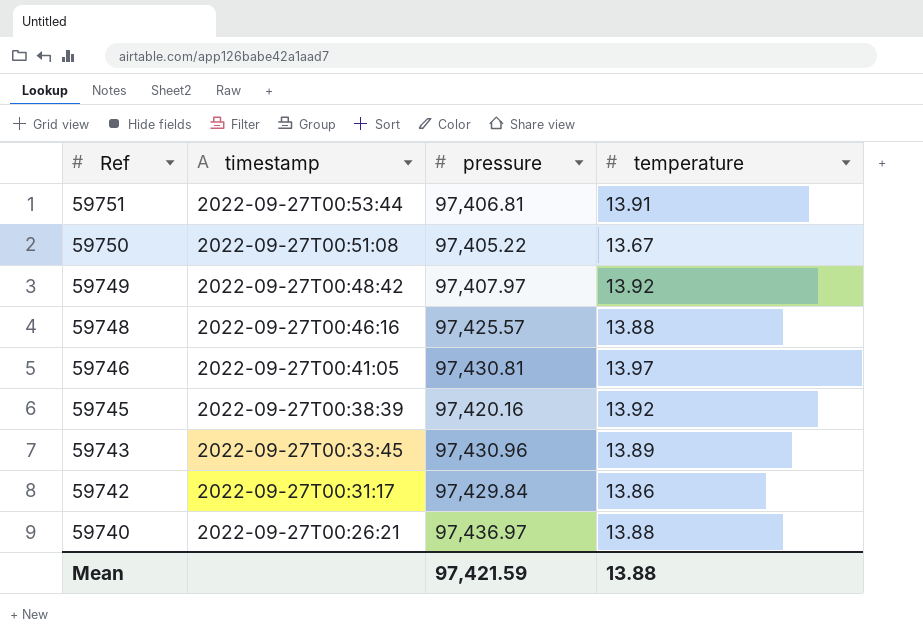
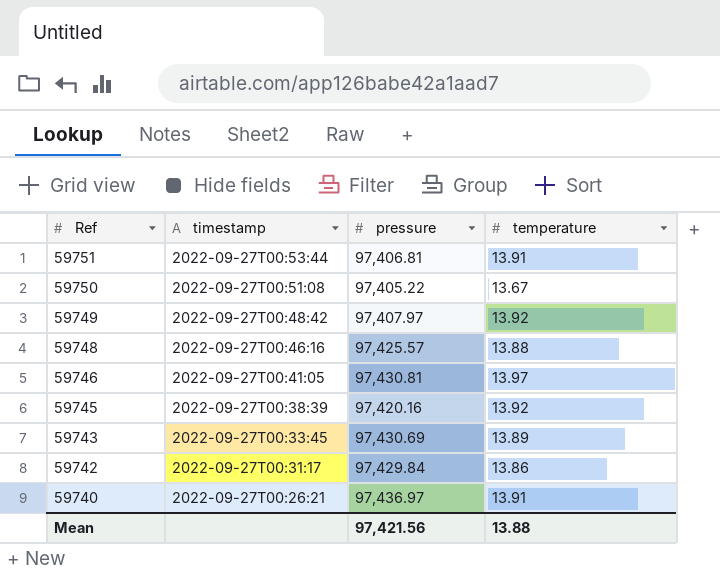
59743 | pressure: 97,430.96 -> 97,430.69
59740 | temperature: 13.88 -> 13.91
Mean | pressure: 97,421.59 -> 97,421.56

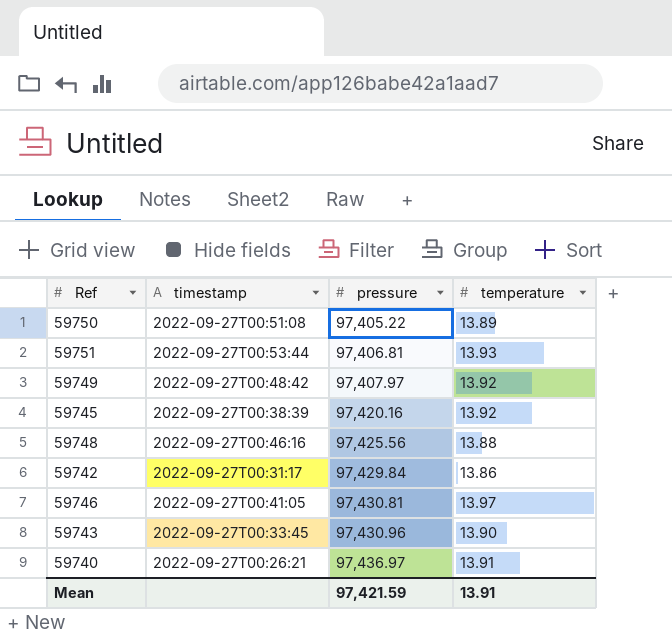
row order: Ref descending -> pressure ascending
59750 | temperature: 13.67 -> 13.89
59751 | temperature: 13.91 -> 13.93
59748 | pressure: 97,425.57 -> 97,425.56
59743 | pressure: 97,430.69 -> 97,430.96
59743 | temperature: 13.89 -> 13.90
Mean | pressure: 97,421.56 -> 97,421.59
Mean | temperature: 13.88 -> 13.91

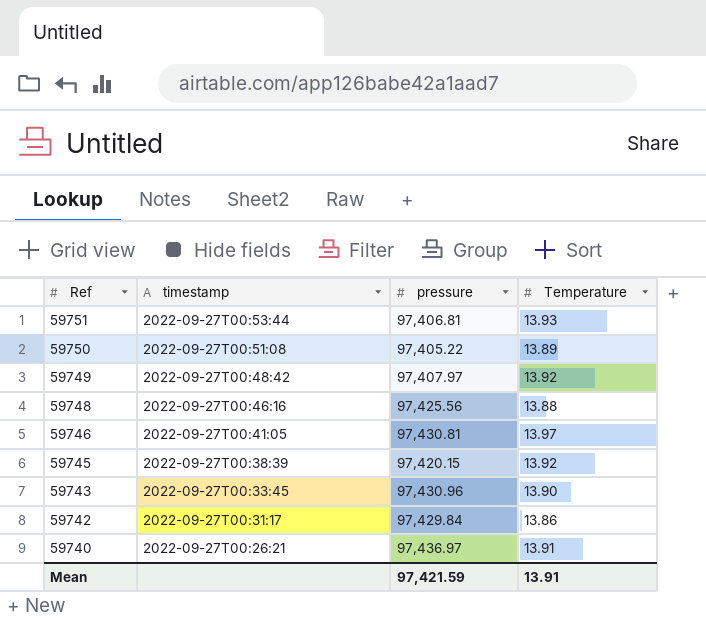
row order: pressure ascending -> Ref descending
column name: temperature -> Temperature
59745 | pressure: 97,420.16 -> 97,420.15

